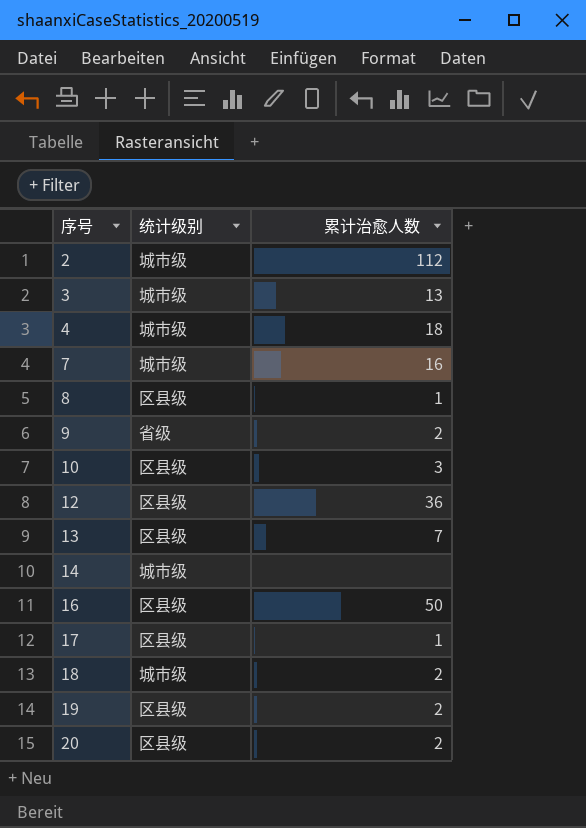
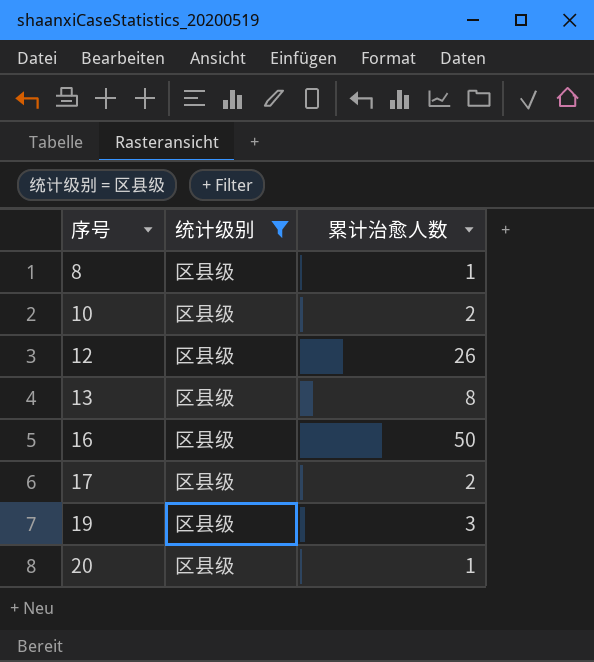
filter: none -> 统计级别 = 区县级
10 | 累计治愈人数: 3 -> 2
12 | 累计治愈人数: 36 -> 26
13 | 累计治愈人数: 7 -> 8
17 | 累计治愈人数: 1 -> 2
19 | 累计治愈人数: 2 -> 3
20 | 累计治愈人数: 2 -> 1

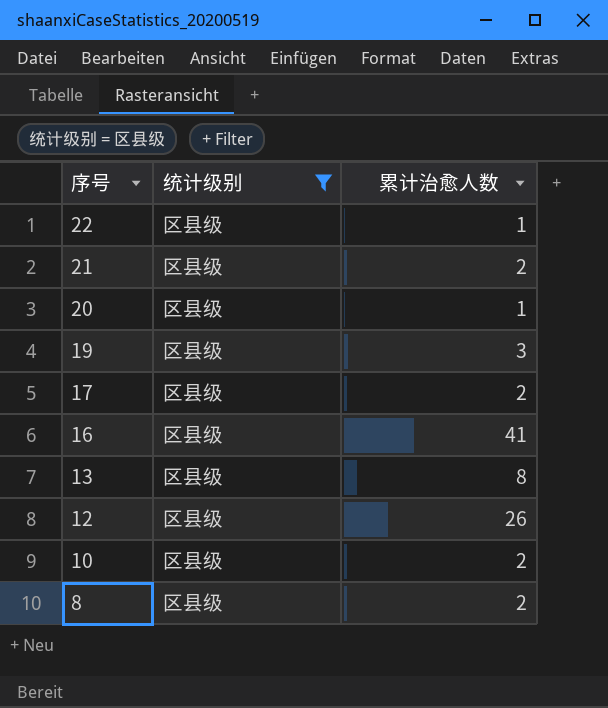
row order: 序号 ascending -> 序号 descending
row 22: none -> 区县级 | 1
row 21: none -> 区县级 | 2
16 | 累计治愈人数: 50 -> 41
8 | 累计治愈人数: 1 -> 2

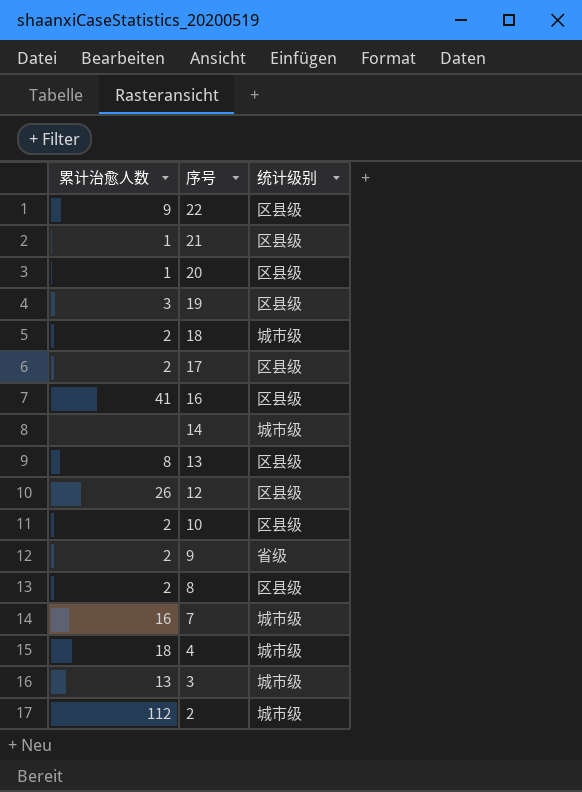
filter: 统计级别 = 区县级 -> none
column 累计治愈人数 | position: 3 -> 1
22 | 累计治愈人数: 1 -> 9
21 | 累计治愈人数: 2 -> 1

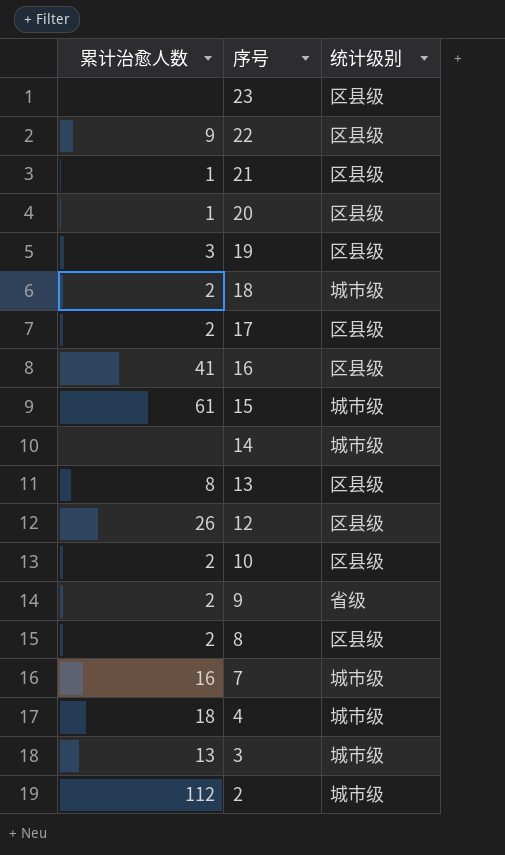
row 23: none -> none | 区县级
row 15: none -> 61 | 城市级

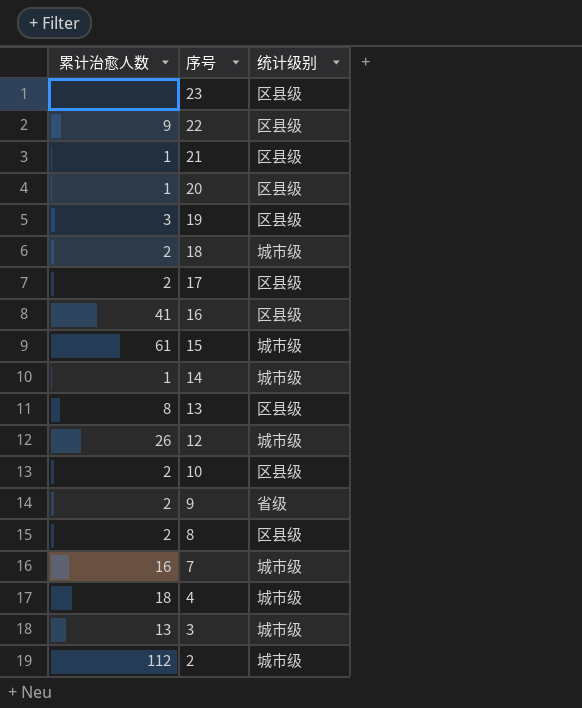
14 | 累计治愈人数: none -> 1
12 | 统计级别: 区县级 -> 城市级

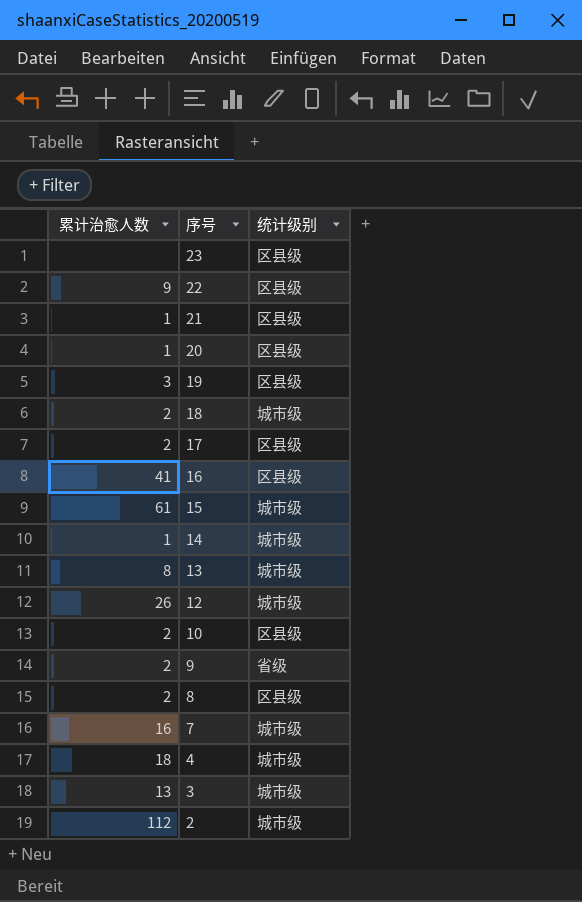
13 | 统计级别: 区县级 -> 城市级

